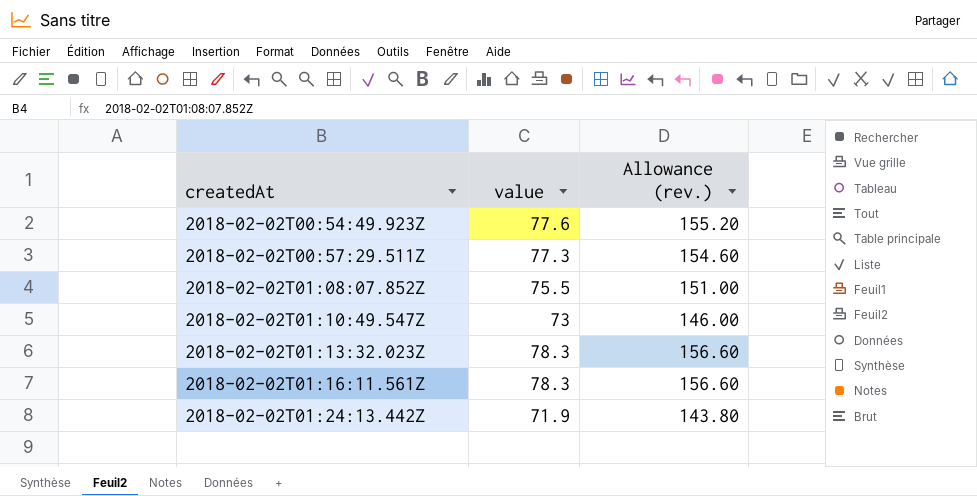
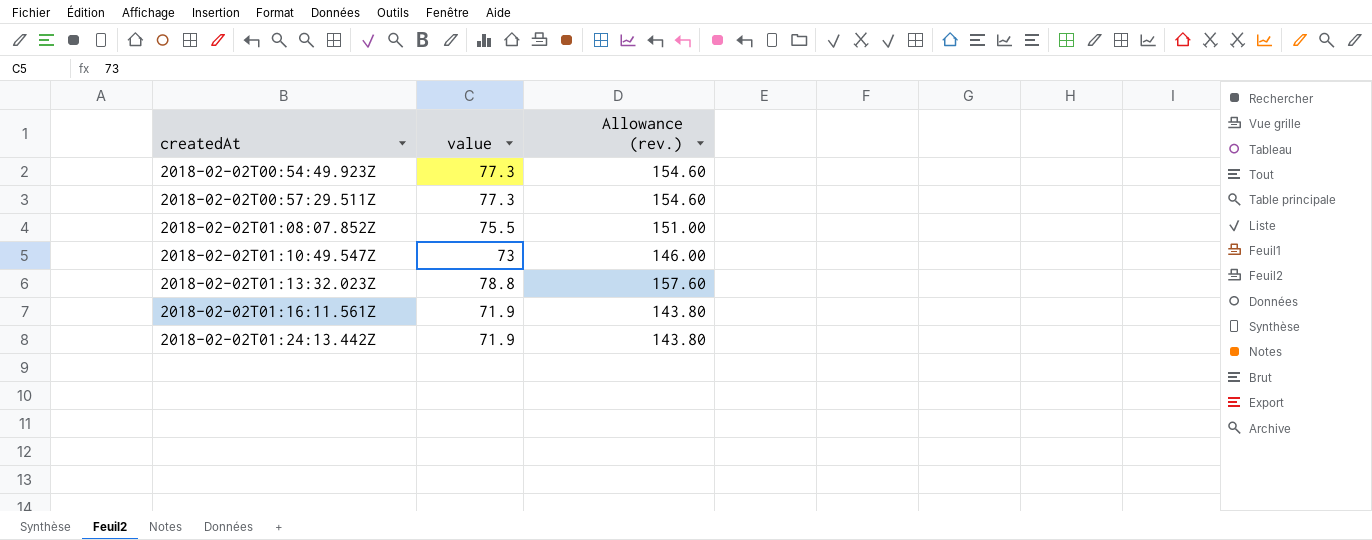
2018-02-02T00:54:49.923Z | value: 77.6 -> 77.3
2018-02-02T00:54:49.923Z | Allowance (rev.): 155.20 -> 154.60
2018-02-02T01:13:32.023Z | value: 78.3 -> 78.8
2018-02-02T01:13:32.023Z | Allowance (rev.): 156.60 -> 157.60
2018-02-02T01:16:11.561Z | value: 78.3 -> 71.9
2018-02-02T01:16:11.561Z | Allowance (rev.): 156.60 -> 143.80

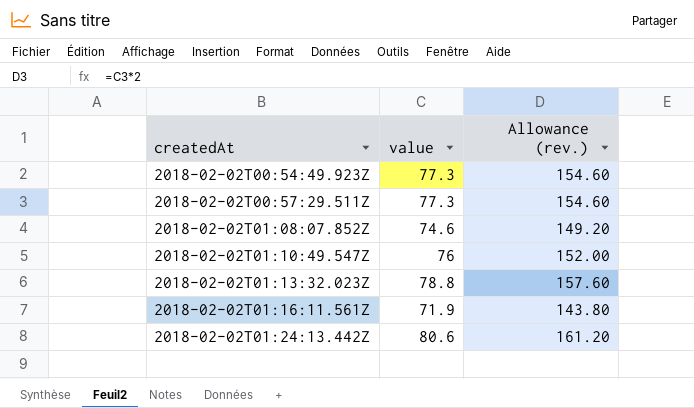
2018-02-02T01:08:07.852Z | value: 75.5 -> 74.6
2018-02-02T01:08:07.852Z | Allowance (rev.): 151.00 -> 149.20
2018-02-02T01:10:49.547Z | value: 73 -> 76
2018-02-02T01:10:49.547Z | Allowance (rev.): 146.00 -> 152.00
2018-02-02T01:24:13.442Z | value: 71.9 -> 80.6
2018-02-02T01:24:13.442Z | Allowance (rev.): 143.80 -> 161.20

